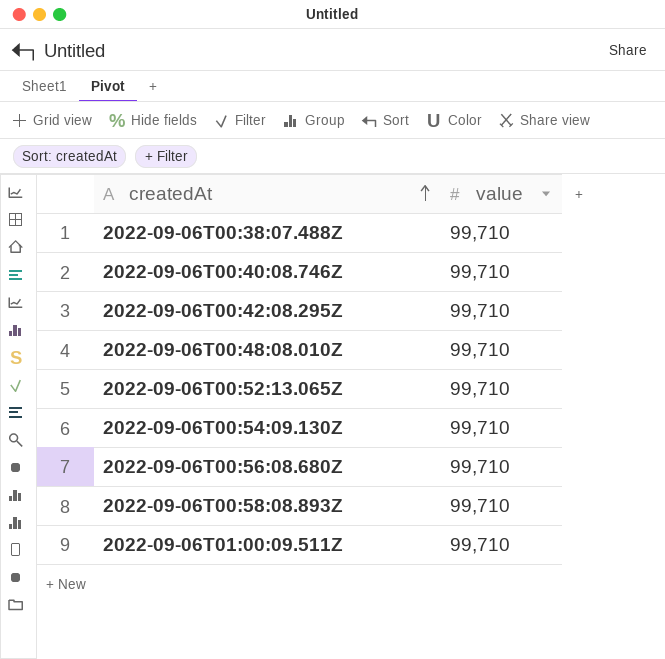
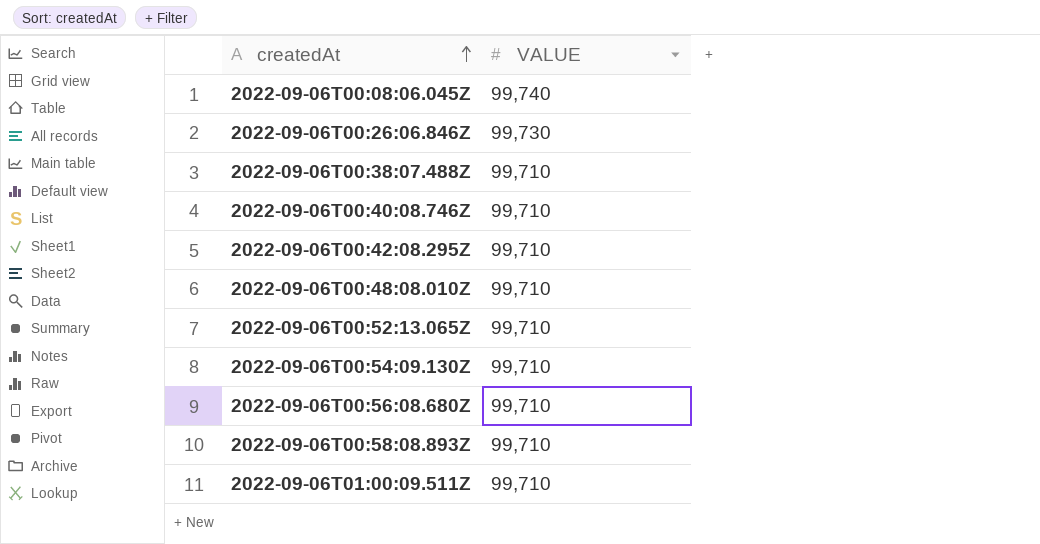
column name: value -> VALUE
row 2022-09-06T00:08:06.045Z: none -> 99,740
row 2022-09-06T00:26:06.846Z: none -> 99,730

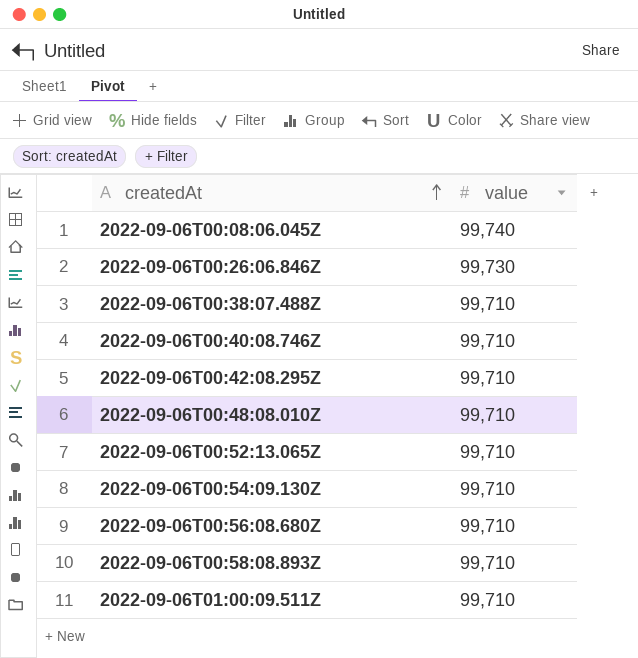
column name: VALUE -> value

